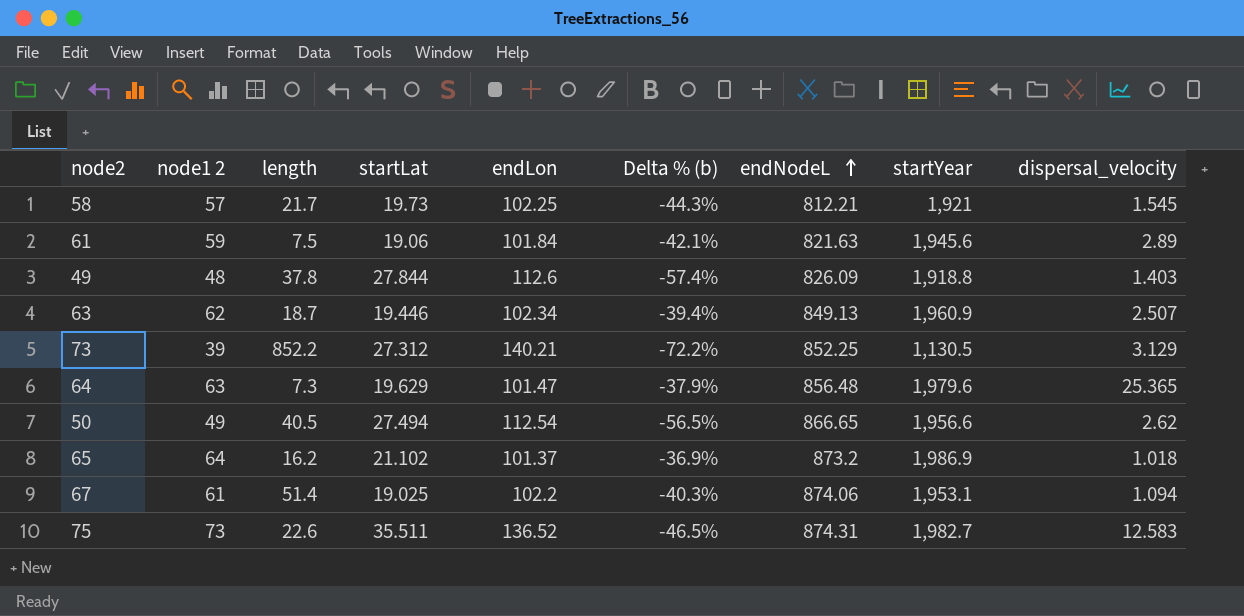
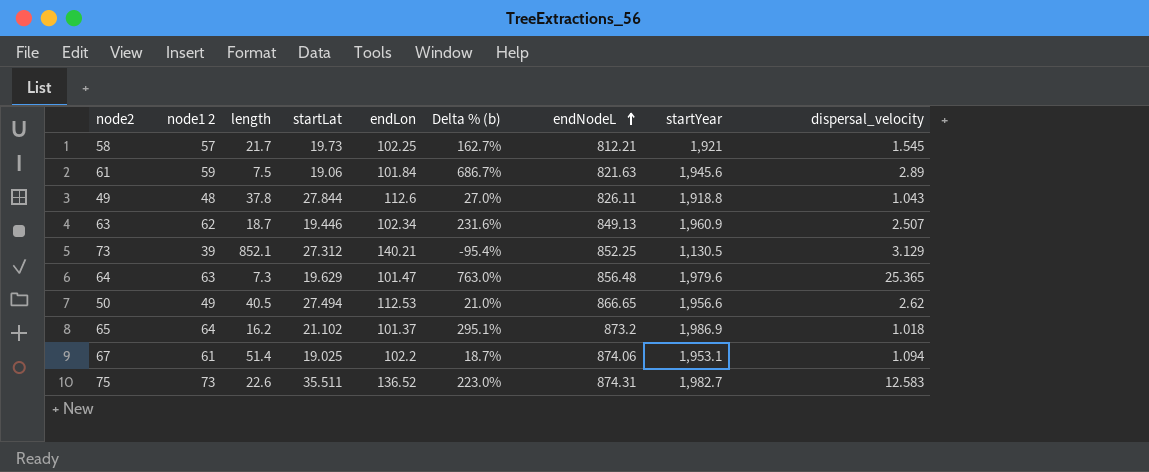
column Delta % (b) | formula: ([node1 2] - [endLon]) / [endLon] -> ([node1 2] - [length]) / [length]
49 | endNodeL: 826.09 -> 826.11
49 | dispersal_velocity: 1.403 -> 1.043
73 | length: 852.2 -> 852.1
50 | endLon: 112.54 -> 112.53

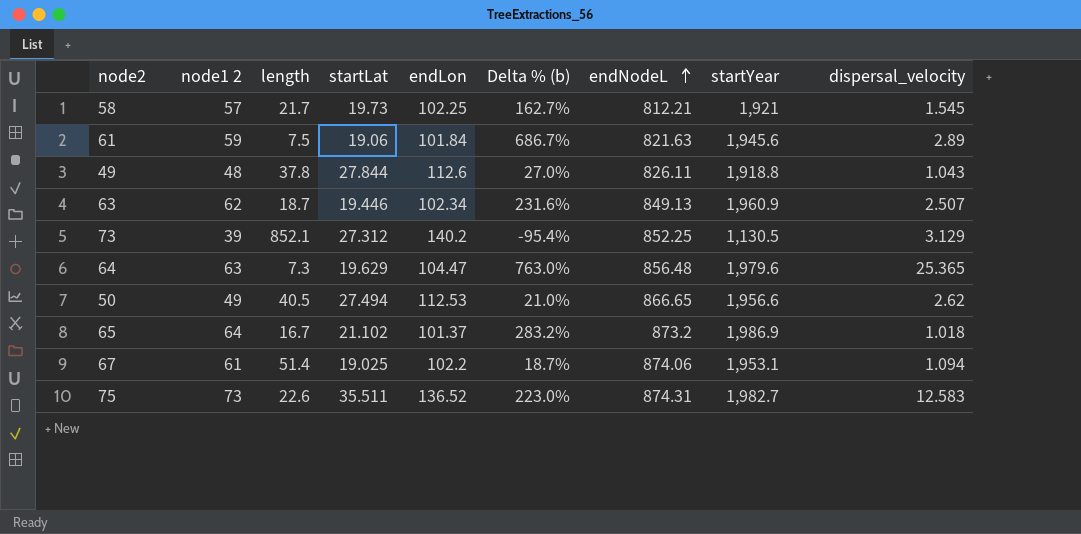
73 | endLon: 140.21 -> 140.2
64 | endLon: 101.47 -> 104.47
65 | length: 16.2 -> 16.7
65 | Delta % (b): 295.1% -> 283.2%

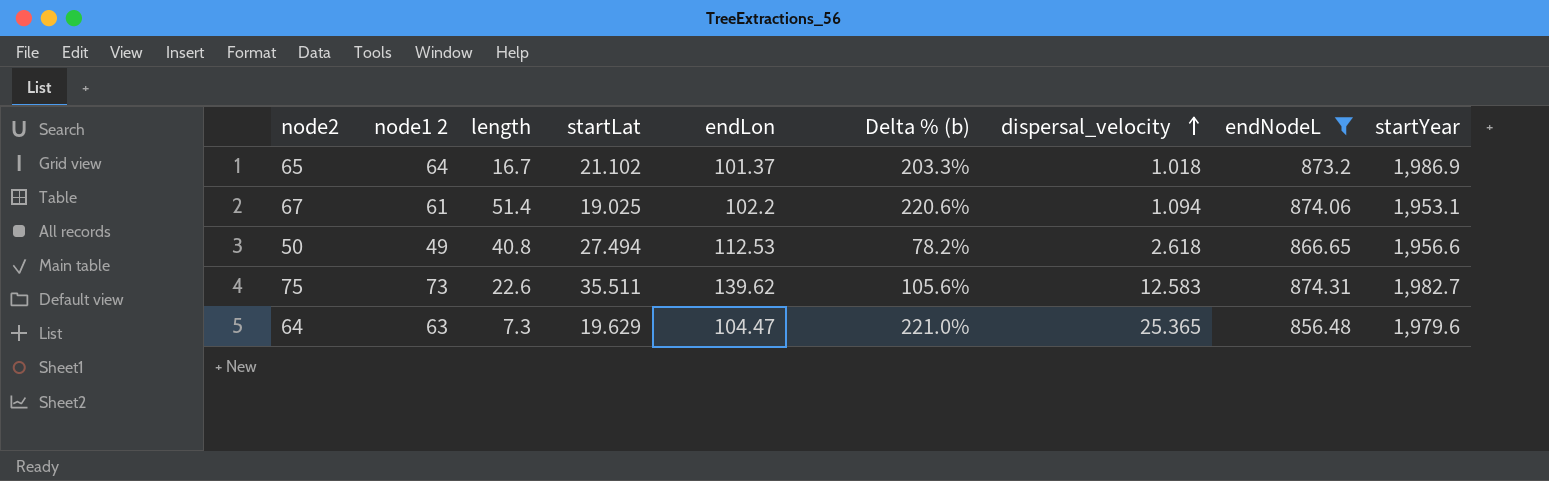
filter: none -> endNodeL >= 856.48
row order: endNodeL ascending -> dispersal_velocity ascending
column Delta % (b) | formula: ([node1 2] - [length]) / [length] -> ([node1 2] - [startLat]) / [startLat]
column dispersal_velocity | position: 9 -> 7
50 | length: 40.5 -> 40.8
50 | dispersal_velocity: 2.62 -> 2.618
75 | endLon: 136.52 -> 139.62

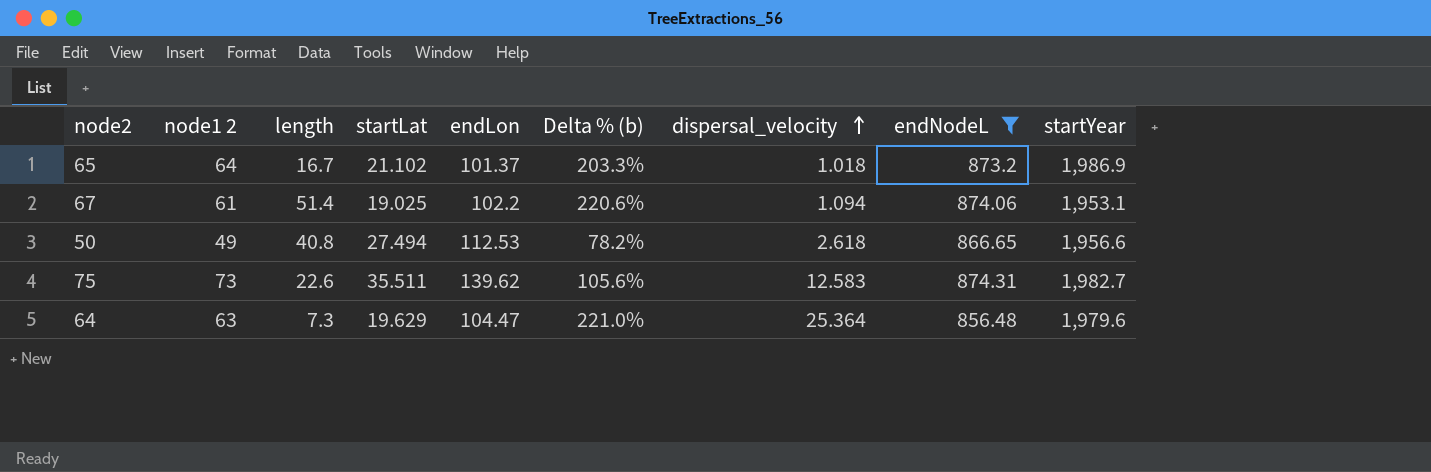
64 | dispersal_velocity: 25.365 -> 25.364

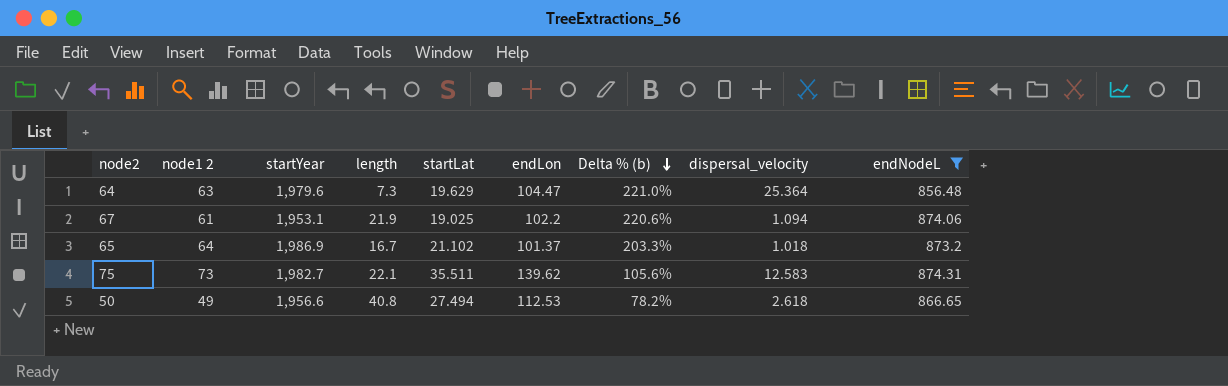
row order: dispersal_velocity ascending -> Delta % (b) descending
column startYear | position: 9 -> 3
67 | length: 51.4 -> 21.9
75 | length: 22.6 -> 22.1

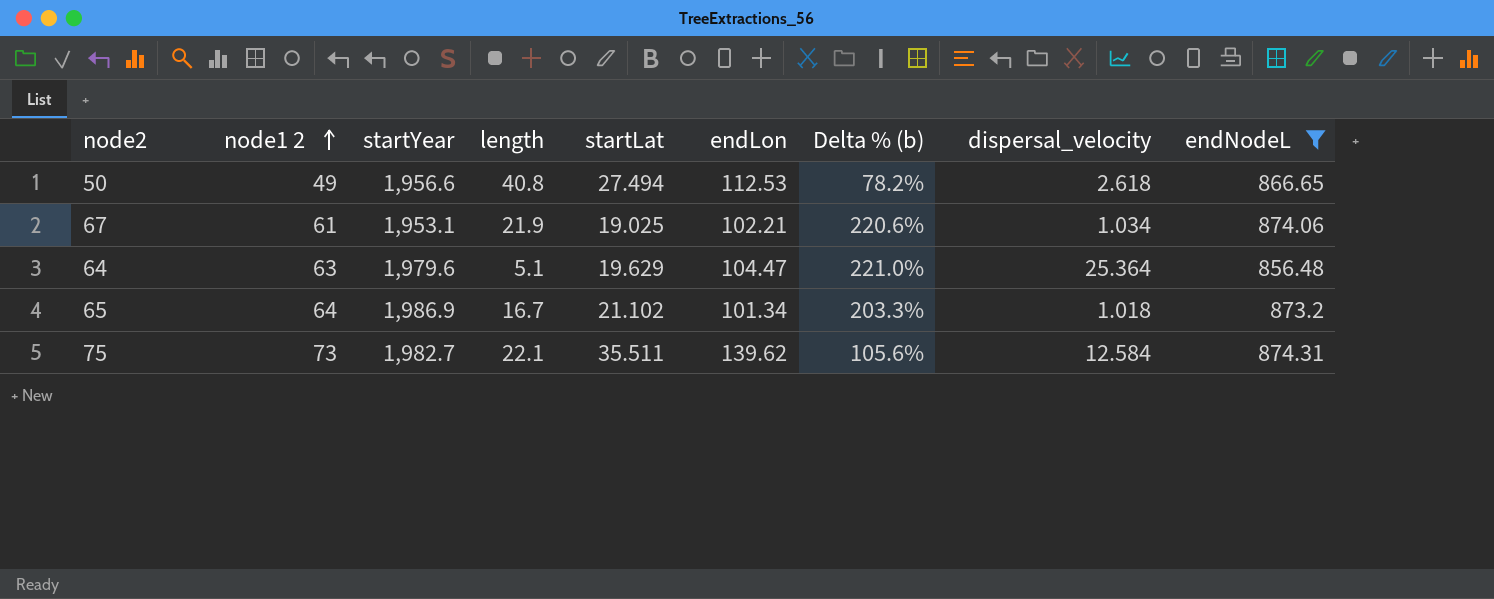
row order: Delta % (b) descending -> node1 2 ascending
67 | endLon: 102.2 -> 102.21
67 | dispersal_velocity: 1.094 -> 1.034
64 | length: 7.3 -> 5.1
65 | endLon: 101.37 -> 101.34
75 | dispersal_velocity: 12.583 -> 12.584

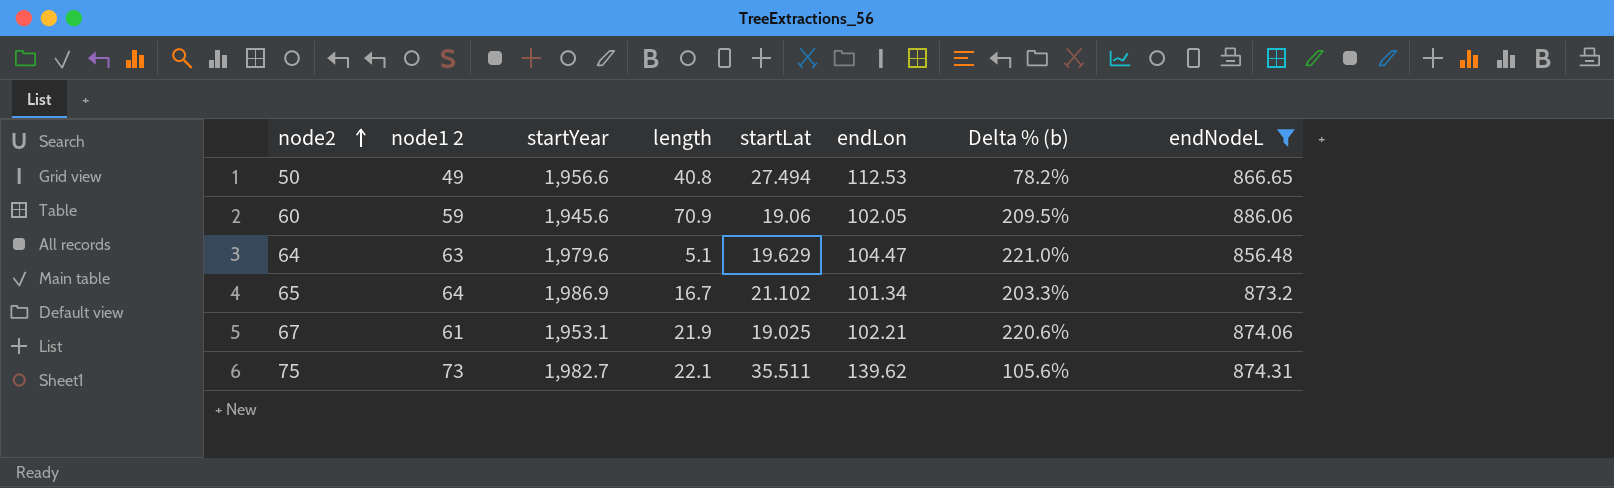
row order: node1 2 ascending -> node2 ascending
column dispersal_velocity | position: 8 -> none
row 60: none -> 59 | 1,945.6 | 70.9 | 19.06 | 102.05 | 209.5% | 886.06

